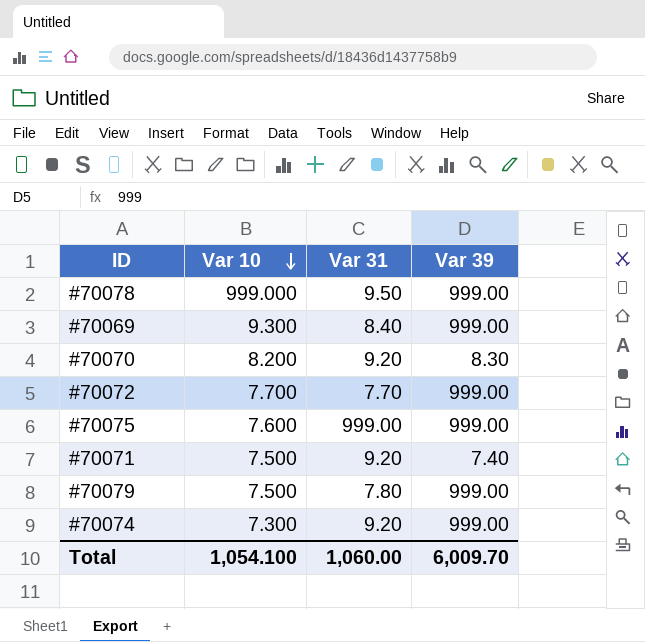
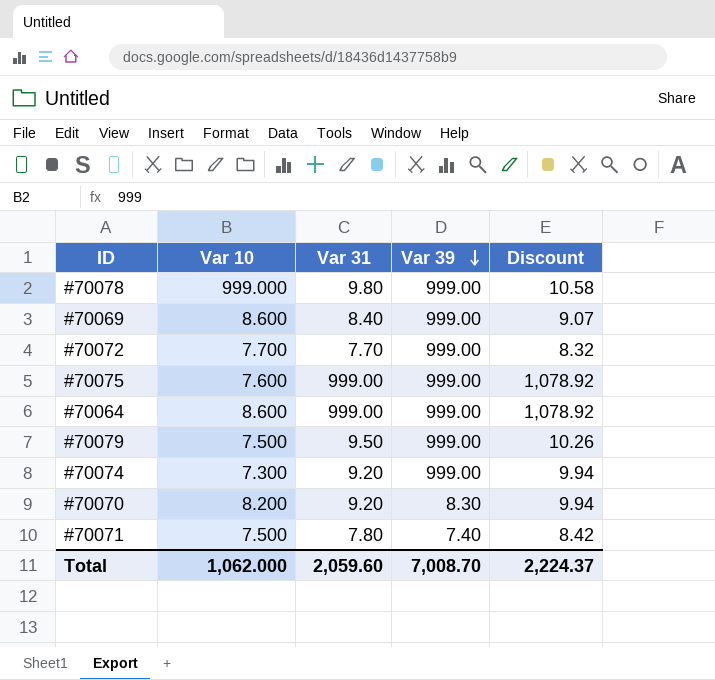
row order: Var 10 descending -> Var 39 descending
column Discount | formula: none -> [Var 31] * 1.08
#70078 | Var 31: 9.50 -> 9.80
#70069 | Var 10: 9.300 -> 8.600
row #70064: none -> 8.600 | 999.00 | 999.00 | 1,078.92
#70079 | Var 31: 7.80 -> 9.50
#70071 | Var 31: 9.20 -> 7.80
Total | Var 10: 1,054.100 -> 1,062.000
Total | Var 31: 1,060.00 -> 2,059.60
Total | Var 39: 6,009.70 -> 7,008.70

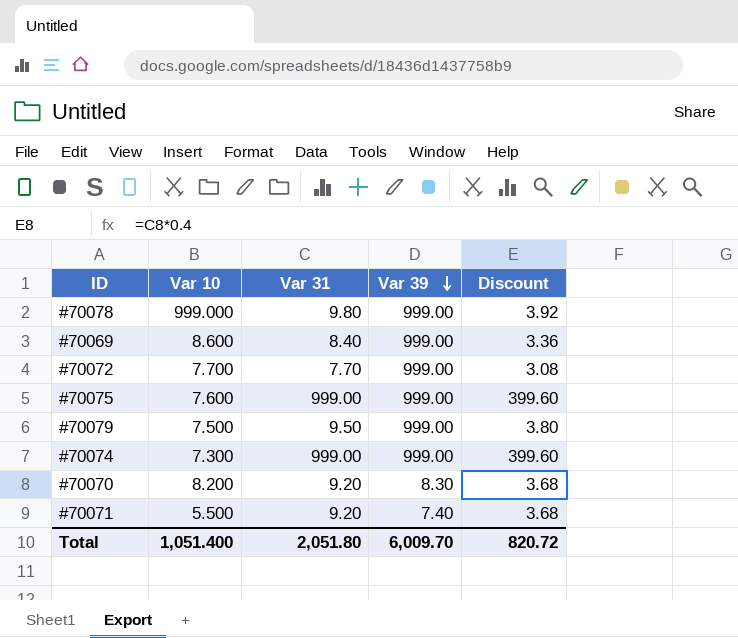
column Discount | formula: [Var 31] * 1.08 -> [Var 31] * 0.4
row #70064: 8.600 | 999.00 | 999.00 | 1,078.92 -> none
#70074 | Var 31: 9.20 -> 999.00
#70071 | Var 10: 7.500 -> 5.500
#70071 | Var 31: 7.80 -> 9.20
Total | Var 10: 1,062.000 -> 1,051.400
Total | Var 31: 2,059.60 -> 2,051.80
Total | Var 39: 7,008.70 -> 6,009.70
Total | Discount: 2,224.37 -> 820.72

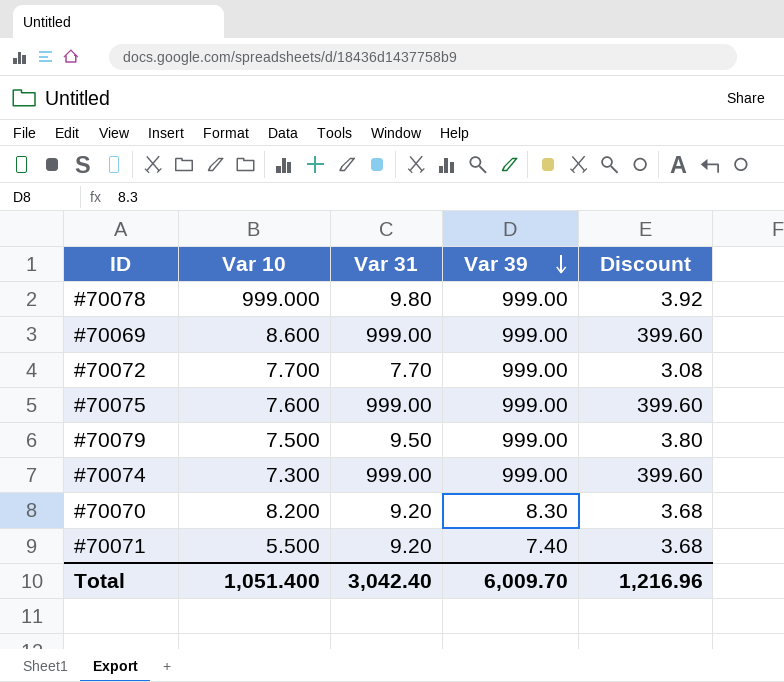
#70069 | Var 31: 8.40 -> 999.00
#70069 | Discount: 3.36 -> 399.60
Total | Var 31: 2,051.80 -> 3,042.40
Total | Discount: 820.72 -> 1,216.96

